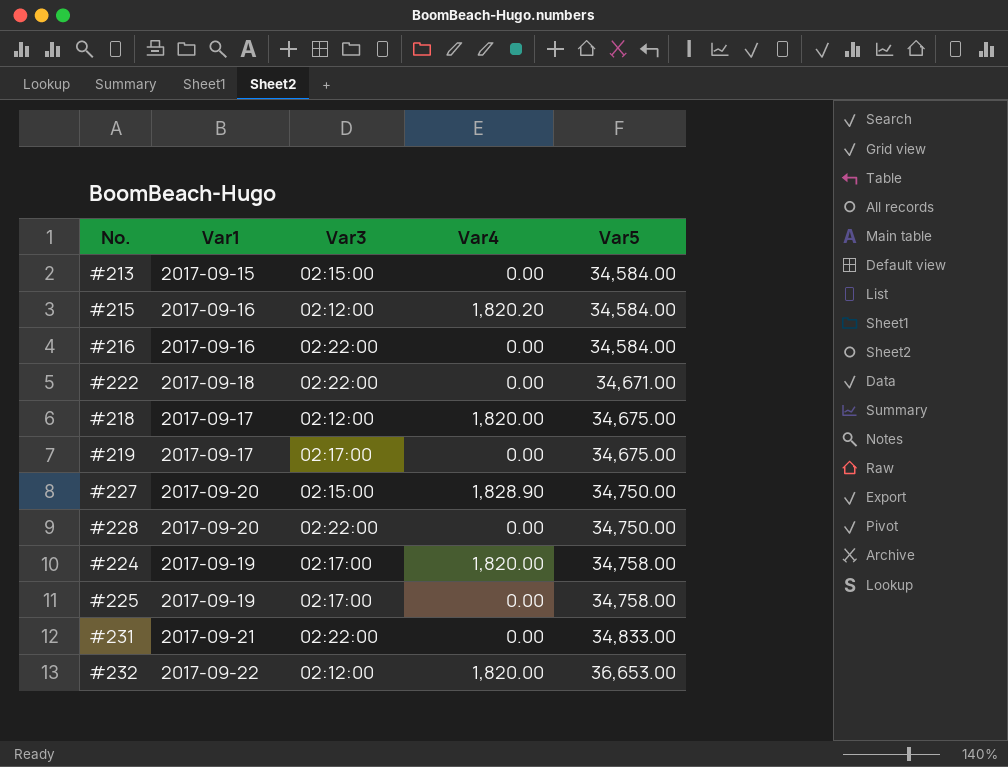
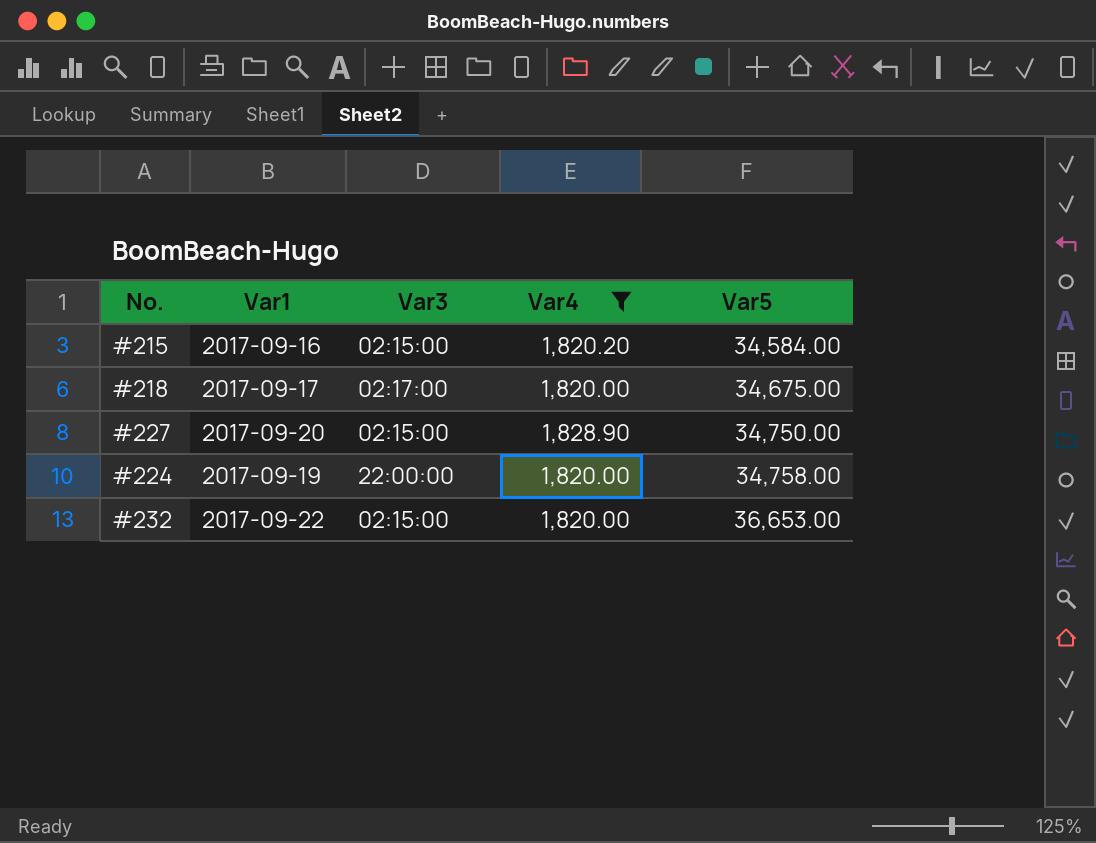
filter: none -> Var4 != 0.00
#215 | Var3: 02:12:00 -> 02:15:00
#218 | Var3: 02:12:00 -> 02:17:00
#224 | Var3: 02:17:00 -> 22:00:00
#232 | Var3: 02:12:00 -> 02:15:00

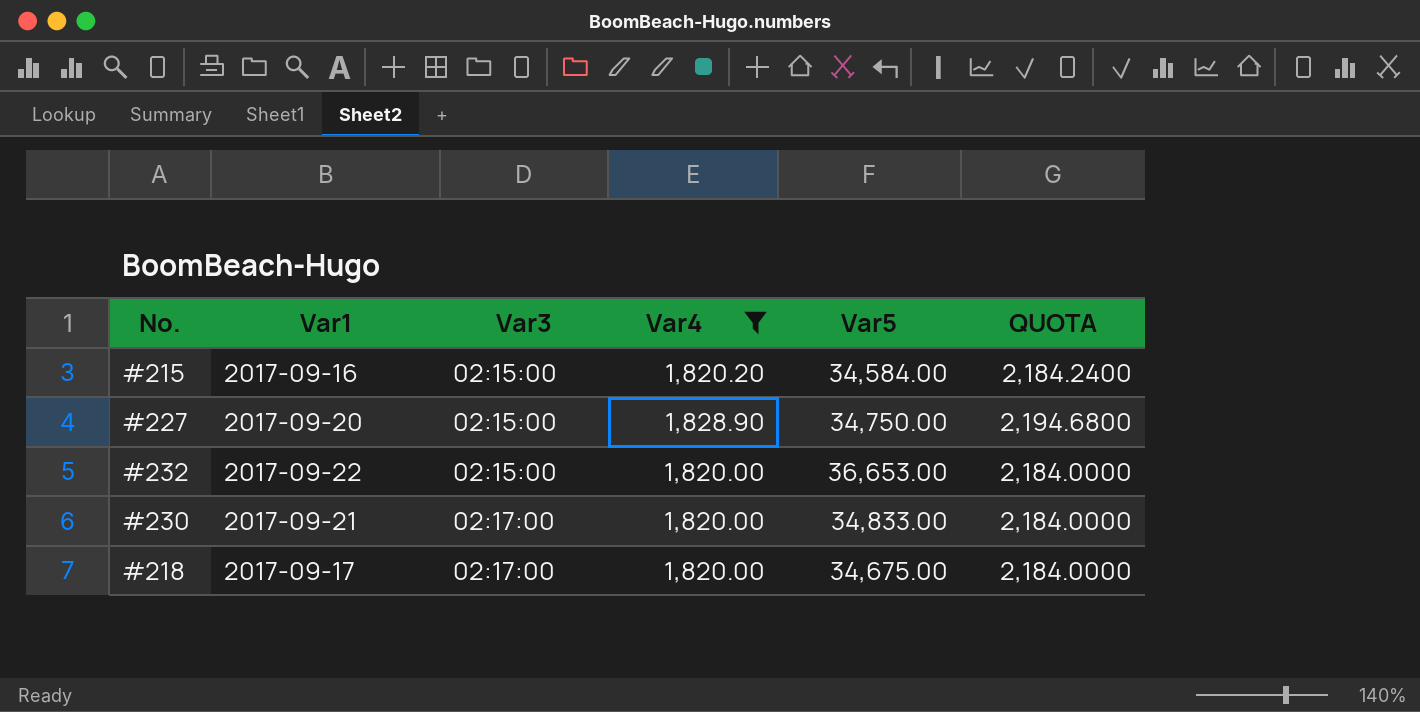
row order: Var5 ascending -> Var3 ascending
column QUOTA | formula: none -> [Var4] * 1.2
row #224: 2017-09-19 | 22:00:00 | 1,820.00 | 34,758.00 -> none
row #230: none -> 2017-09-21 | 02:17:00 | 1,820.00 | 34,833.00 | 2,184.0000

